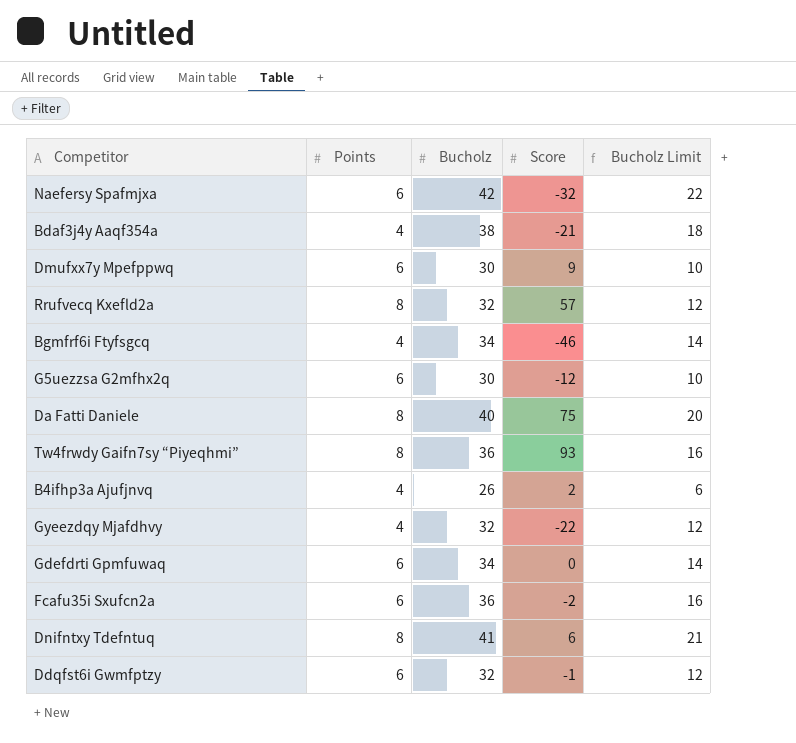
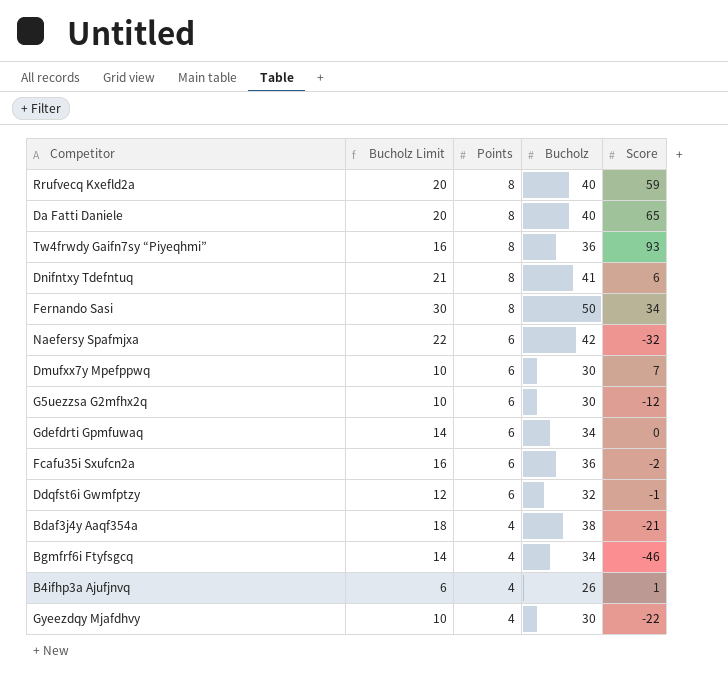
row order: none -> Points descending
column Bucholz Limit | position: 5 -> 2
Rrufvecq Kxefld2a | Bucholz Limit: 12 -> 20
Rrufvecq Kxefld2a | Bucholz: 32 -> 40
Rrufvecq Kxefld2a | Score: 57 -> 59
Da Fatti Daniele | Score: 75 -> 65
row Fernando Sasi: none -> 30 | 8 | 50 | 34
Dmufxx7y Mpefppwq | Score: 9 -> 7
B4ifhp3a Ajufjnvq | Score: 2 -> 1
Gyeezdqy Mjafdhvy | Bucholz Limit: 12 -> 10
Gyeezdqy Mjafdhvy | Bucholz: 32 -> 30

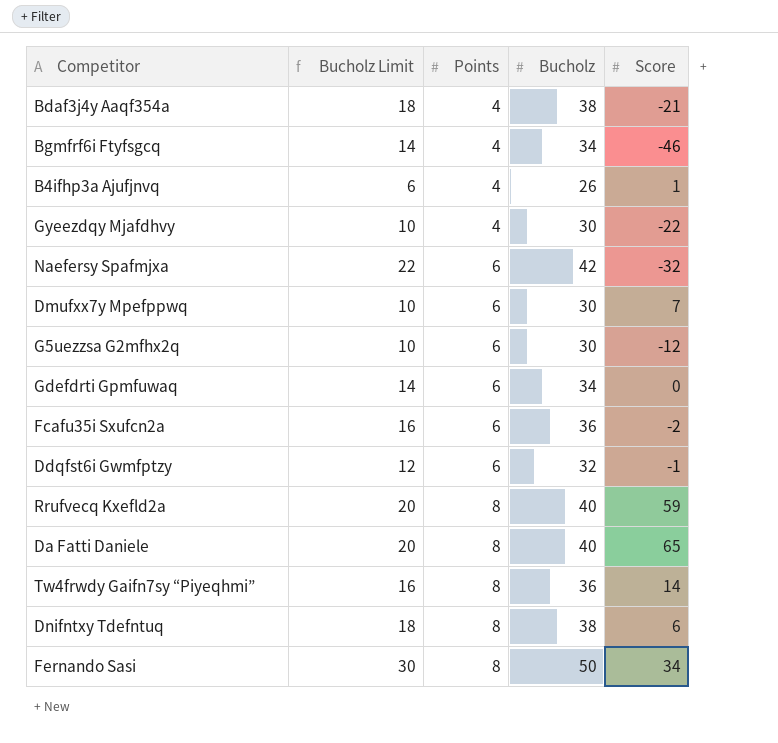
row order: Points descending -> Points ascending
Tw4frwdy Gaifn7sy “Piyeqhmi” | Score: 93 -> 14
Dnifntxy Tdefntuq | Bucholz Limit: 21 -> 18
Dnifntxy Tdefntuq | Bucholz: 41 -> 38

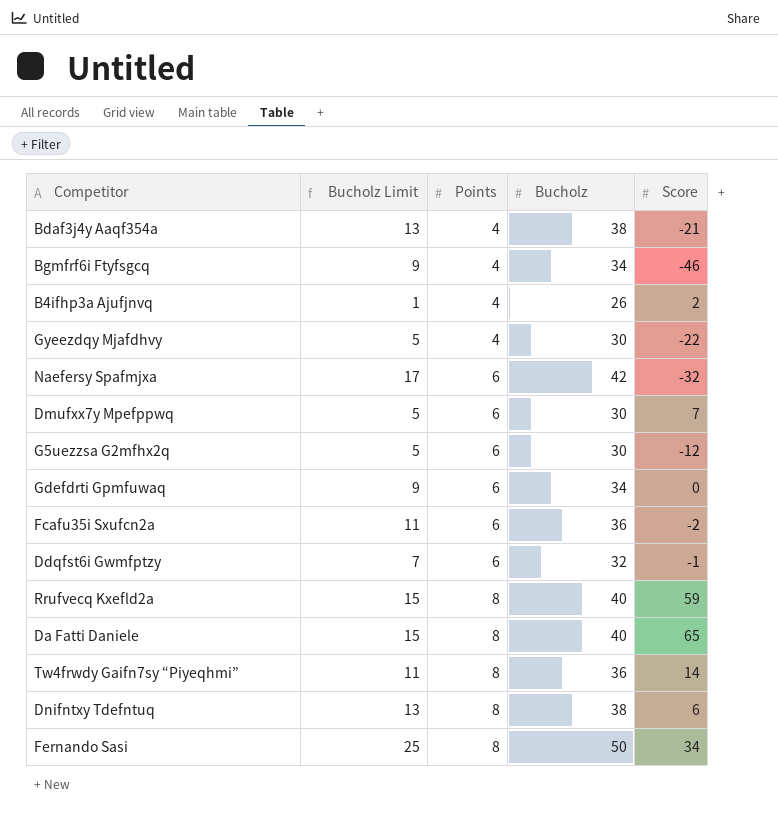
column Bucholz Limit | formula: [Bucholz] - 20 -> [Bucholz] - 25
B4ifhp3a Ajufjnvq | Score: 1 -> 2

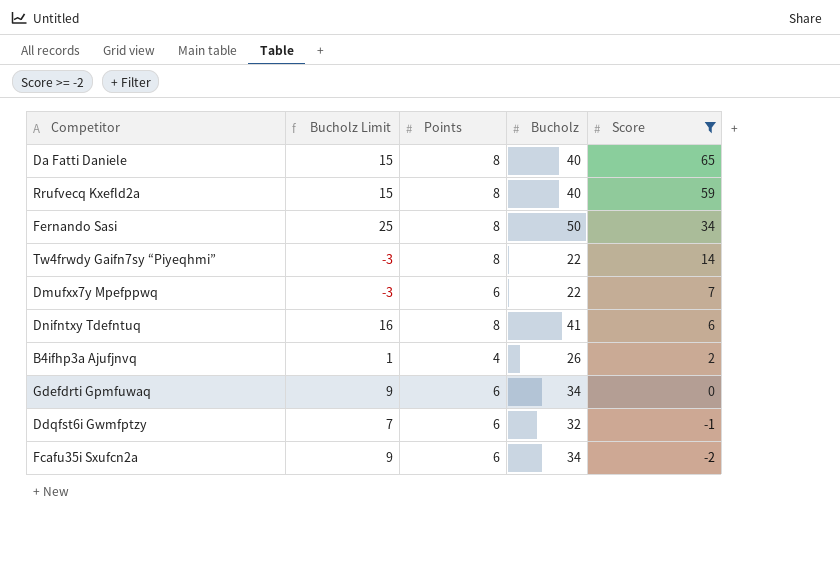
filter: none -> Score >= -2
row order: Points ascending -> Score descending
Tw4frwdy Gaifn7sy “Piyeqhmi” | Bucholz Limit: 11 -> -3
Tw4frwdy Gaifn7sy “Piyeqhmi” | Bucholz: 36 -> 22
Dmufxx7y Mpefppwq | Bucholz Limit: 5 -> -3
Dmufxx7y Mpefppwq | Bucholz: 30 -> 22
Dnifntxy Tdefntuq | Bucholz Limit: 13 -> 16
Dnifntxy Tdefntuq | Bucholz: 38 -> 41
Fcafu35i Sxufcn2a | Bucholz Limit: 11 -> 9
Fcafu35i Sxufcn2a | Bucholz: 36 -> 34

